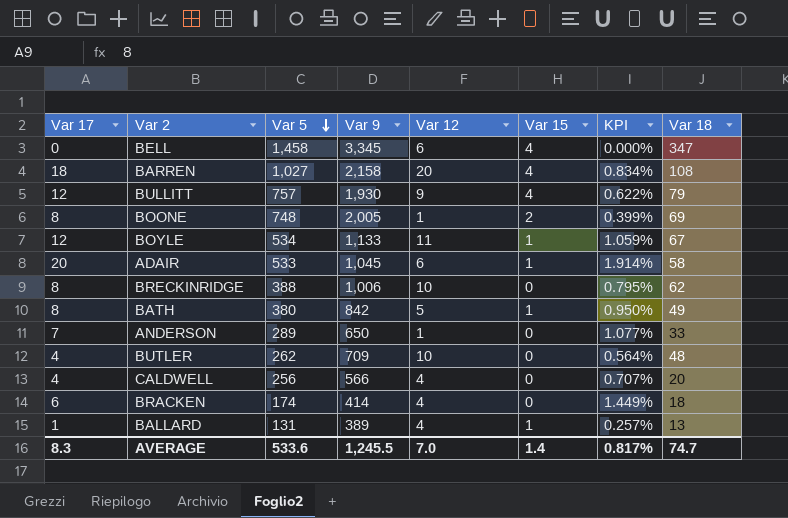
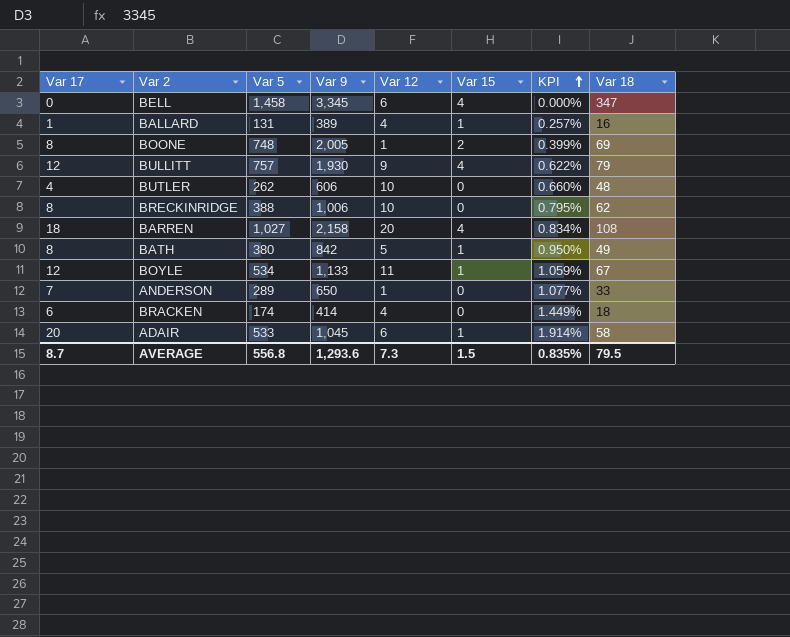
row order: Var 5 descending -> KPI ascending
row CALDWELL: 4 | 256 | 566 | 4 | 0 | 0.707% | 20 -> none
BALLARD | Var 18: 13 -> 16
BUTLER | Var 9: 709 -> 606
BUTLER | KPI: 0.564% -> 0.660%
AVERAGE | Var 17: 8.3 -> 8.7
AVERAGE | Var 5: 533.6 -> 556.8
AVERAGE | Var 9: 1,245.5 -> 1,293.6
AVERAGE | Var 12: 7.0 -> 7.3
AVERAGE | Var 15: 1.4 -> 1.5
AVERAGE | KPI: 0.817% -> 0.835%
AVERAGE | Var 18: 74.7 -> 79.5

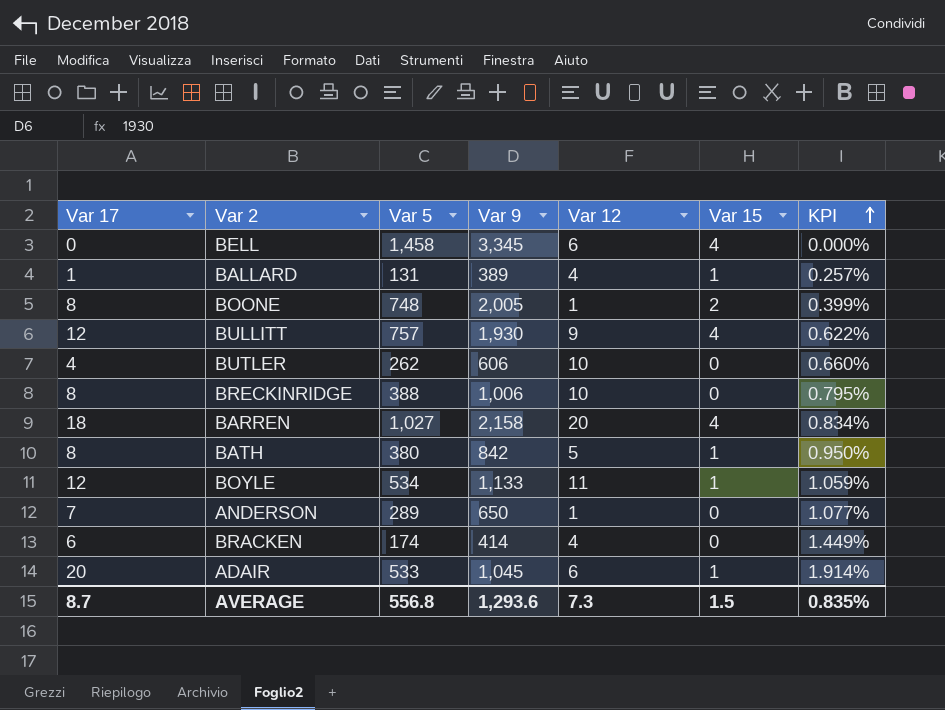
column Var 18 | position: 8 -> none

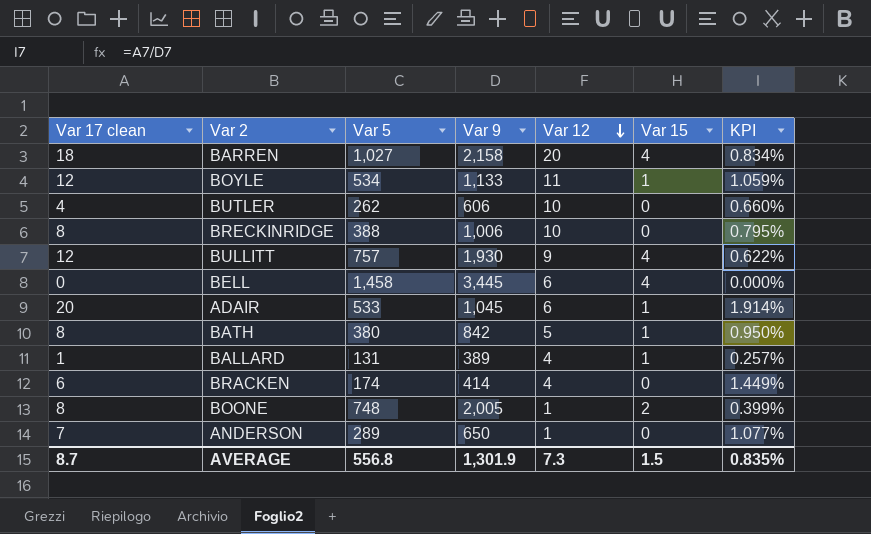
row order: KPI ascending -> Var 12 descending
column name: Var 17 -> Var 17 clean
BELL | Var 9: 3,345 -> 3,445
AVERAGE | Var 9: 1,293.6 -> 1,301.9

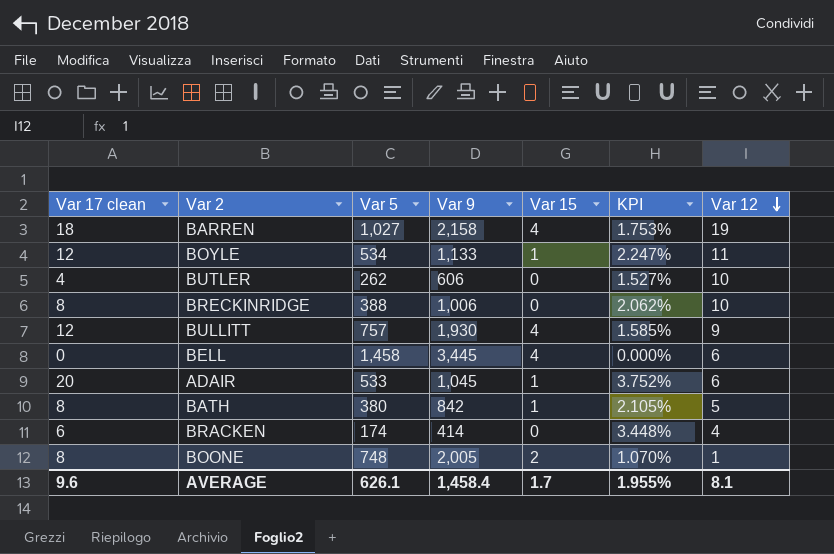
column KPI | formula: [Var 17 clean] / [Var 9] -> [Var 17 clean] / [Var 5]
column Var 12 | position: 5 -> 7
row BALLARD: 1 | 131 | 389 | 4 | 1 | 0.257% -> none
row ANDERSON: 7 | 289 | 650 | 1 | 0 | 1.077% -> none
BARREN | Var 12: 20 -> 19
AVERAGE | Var 17 clean: 8.7 -> 9.6
AVERAGE | Var 5: 556.8 -> 626.1
AVERAGE | Var 9: 1,301.9 -> 1,458.4
AVERAGE | Var 15: 1.5 -> 1.7
AVERAGE | KPI: 0.835% -> 1.955%
AVERAGE | Var 12: 7.3 -> 8.1

